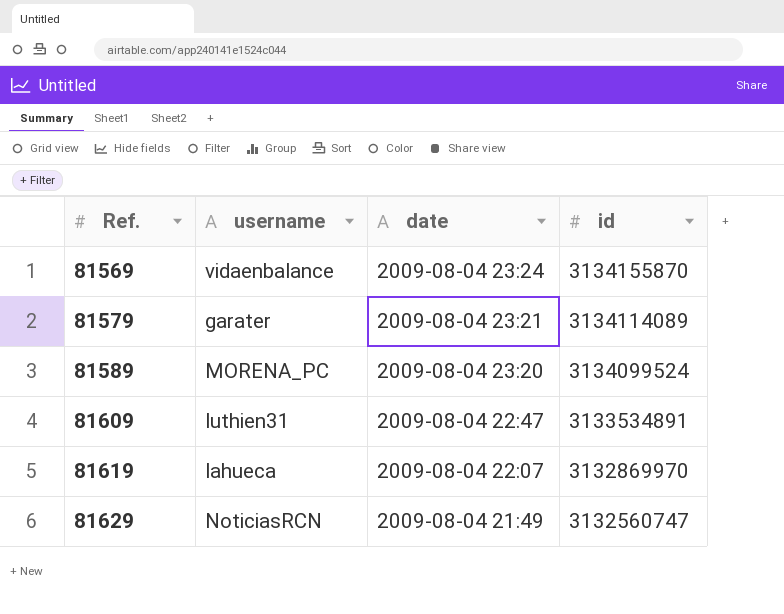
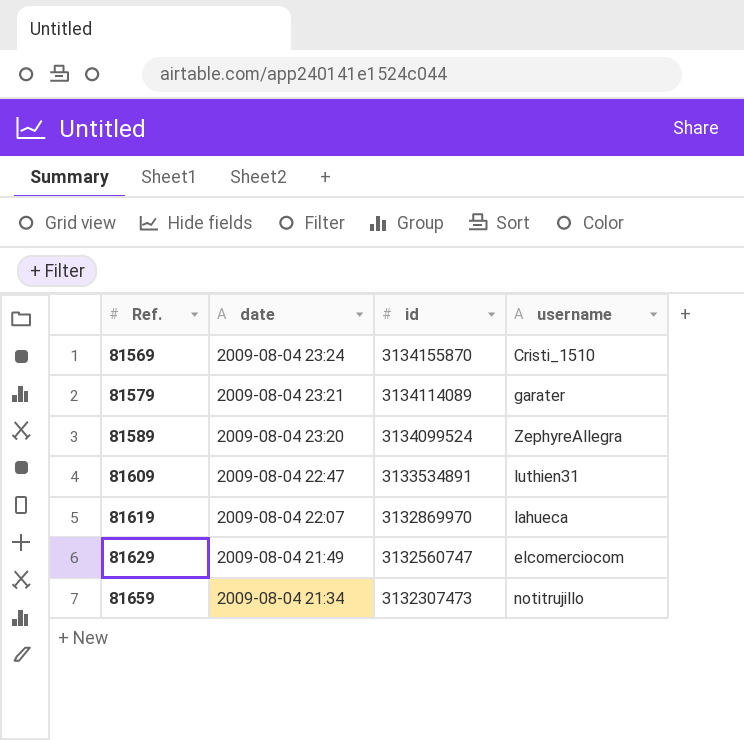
column username | position: 2 -> 4
81569 | username: vidaenbalance -> Cristi_1510
81589 | username: MORENA_PC -> ZephyreAllegra
81629 | username: NoticiasRCN -> elcomerciocom
row 81659: none -> 2009-08-04 21:34 | 3132307473 | notitrujillo

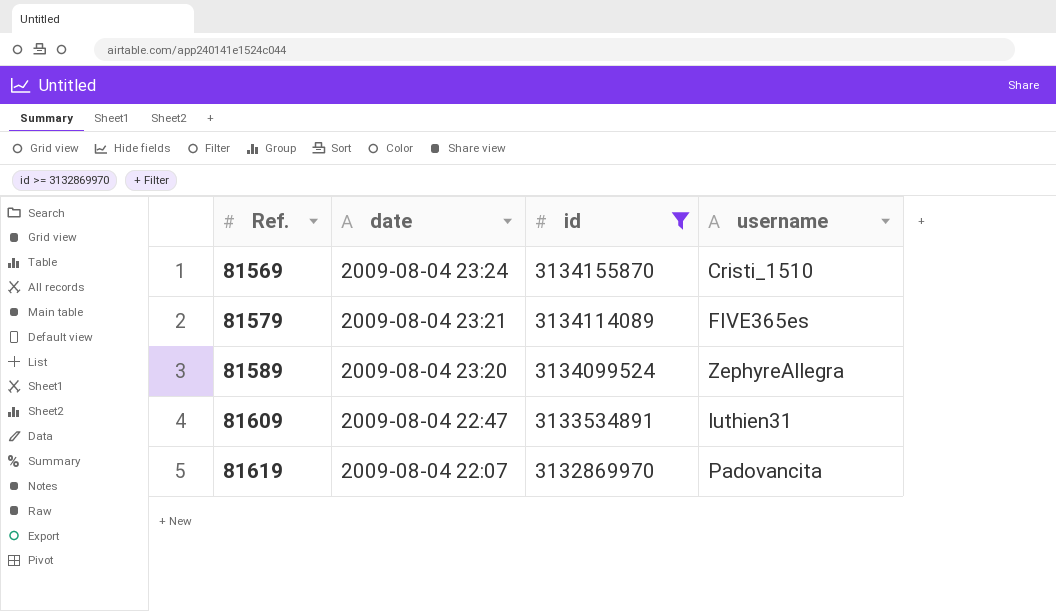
filter: none -> id >= 3132869970
81579 | username: garater -> FIVE365es
81619 | username: lahueca -> Padovancita

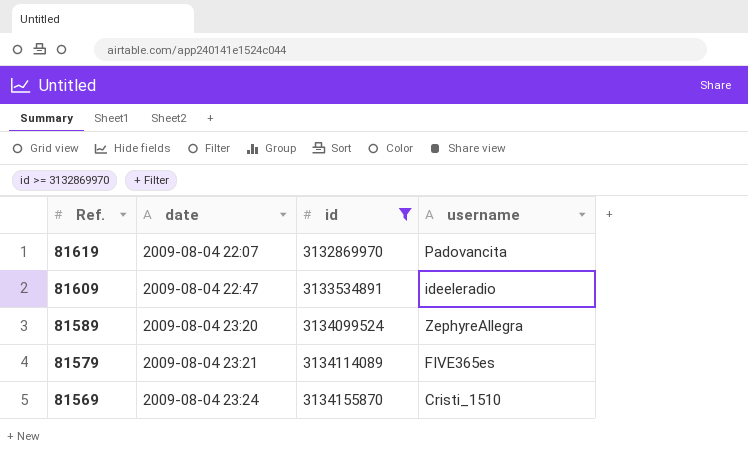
row order: Ref. ascending -> Ref. descending
81609 | username: luthien31 -> ideeleradio

